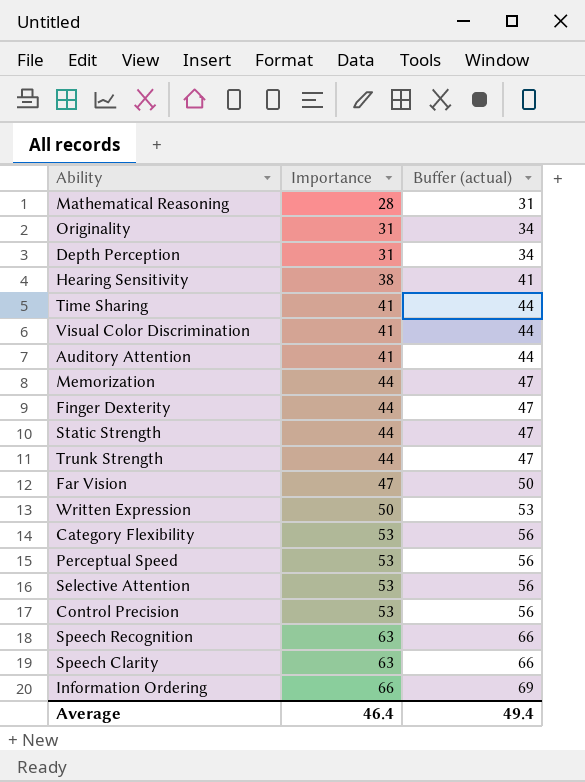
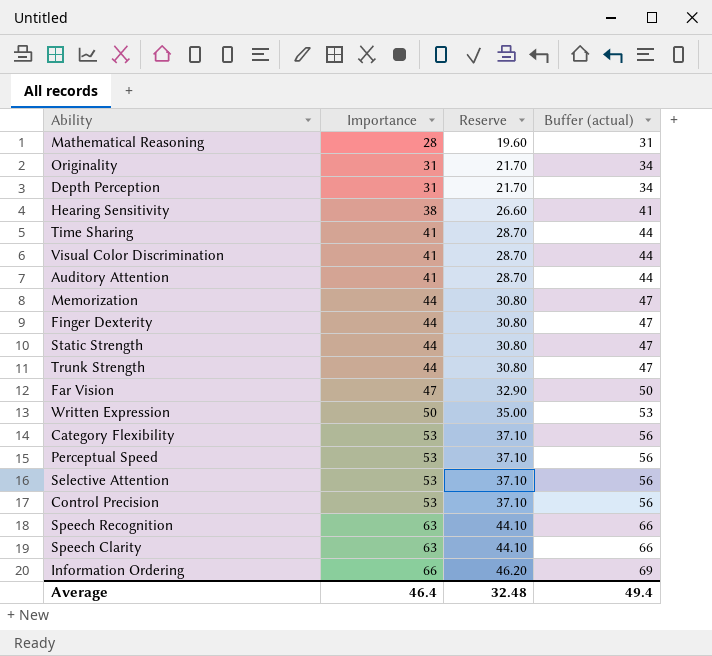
column Reserve | formula: none -> [Importance] * 0.7

